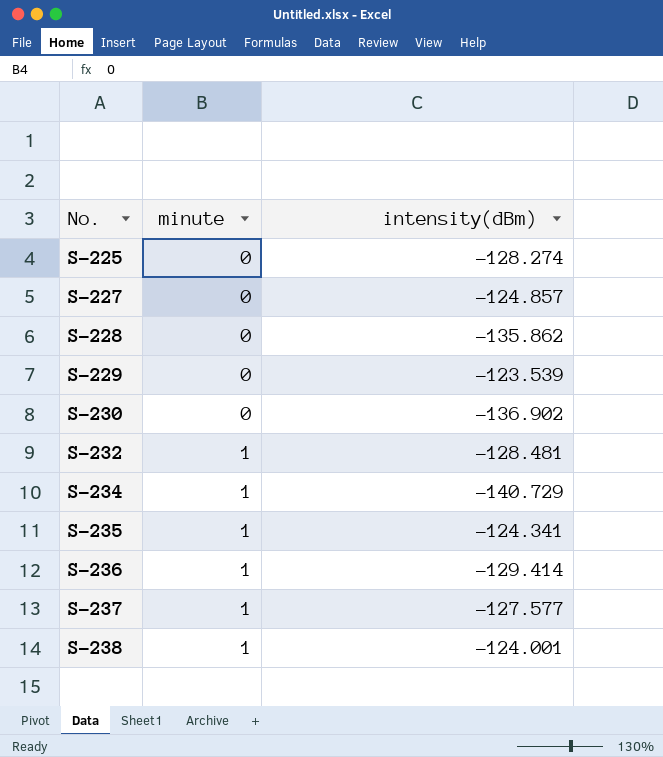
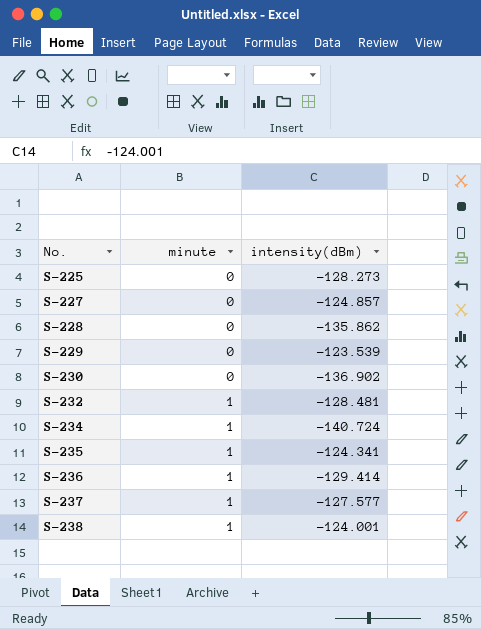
S-225 | intensity(dBm): -128.274 -> -128.273
S-234 | intensity(dBm): -140.729 -> -140.724

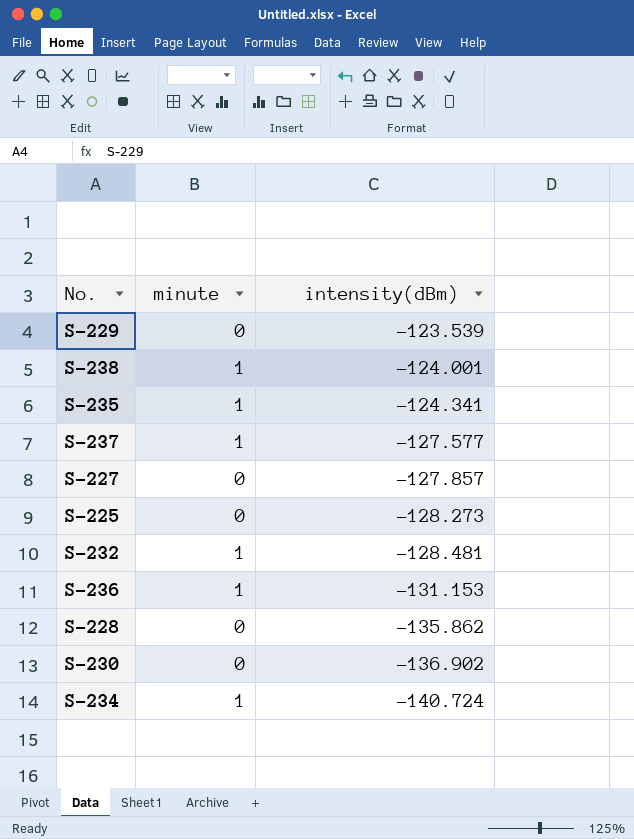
row order: No. ascending -> intensity(dBm) descending
S-227 | intensity(dBm): -124.857 -> -127.857
S-236 | intensity(dBm): -129.414 -> -131.153

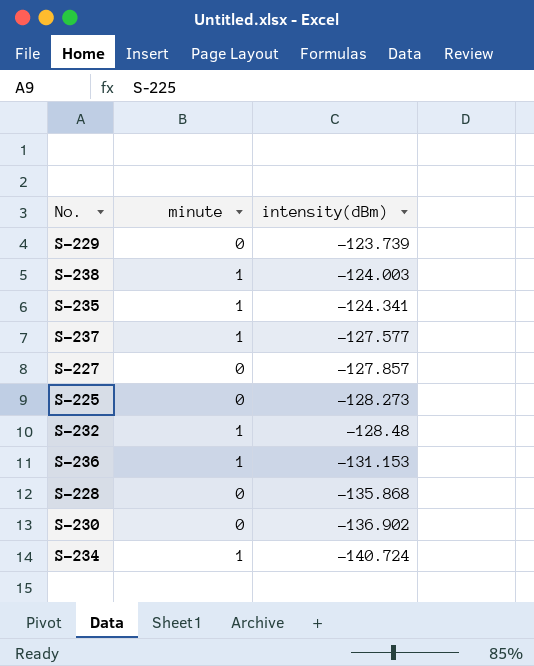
S-229 | intensity(dBm): -123.539 -> -123.739
S-238 | intensity(dBm): -124.001 -> -124.003
S-232 | intensity(dBm): -128.481 -> -128.48
S-228 | intensity(dBm): -135.862 -> -135.868

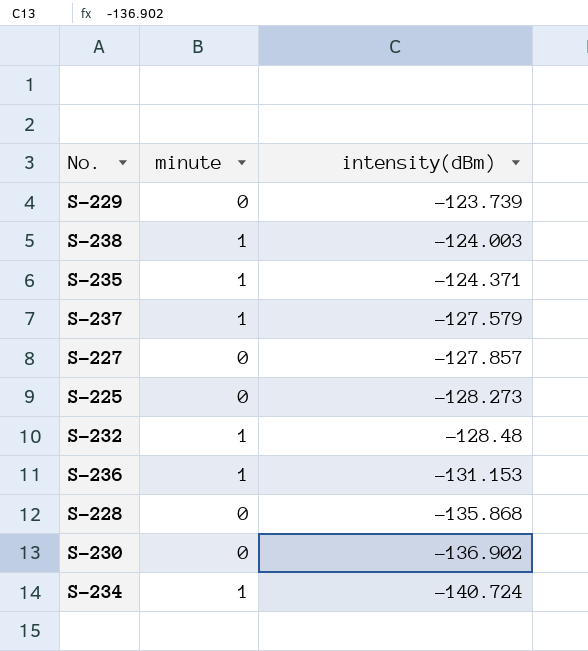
S-235 | intensity(dBm): -124.341 -> -124.371
S-237 | intensity(dBm): -127.577 -> -127.579

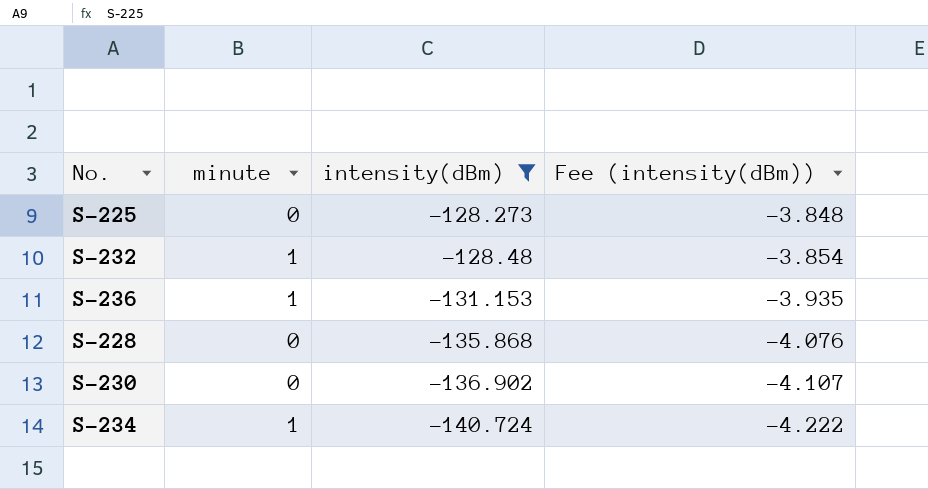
filter: none -> intensity(dBm) <= -128.273
column Fee (intensity(dBm)) | formula: none -> [intensity(dBm)] * 0.03

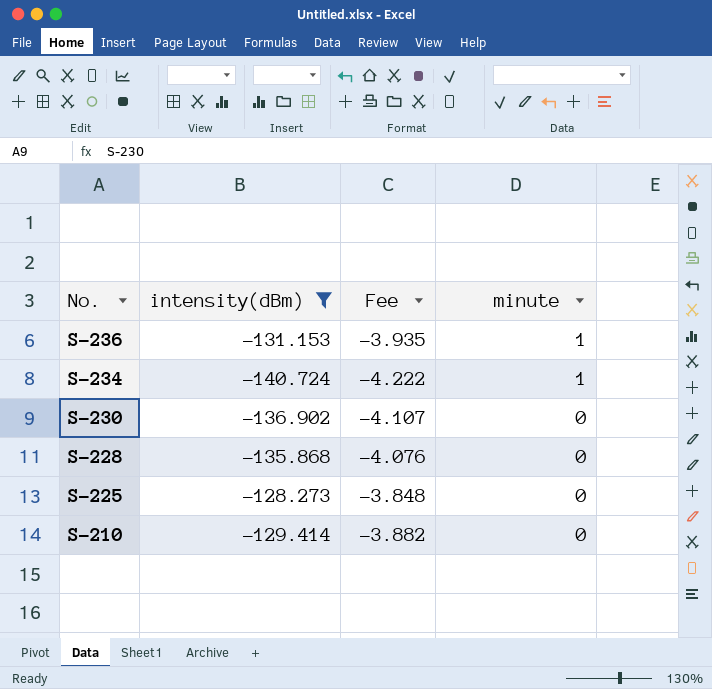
row order: intensity(dBm) descending -> No. descending
column name: Fee (intensity(dBm)) -> Fee
column minute | position: 2 -> 4
row S-232: 1 | -128.48 | -3.854 -> none
row S-210: none -> -129.414 | -3.882 | 0

